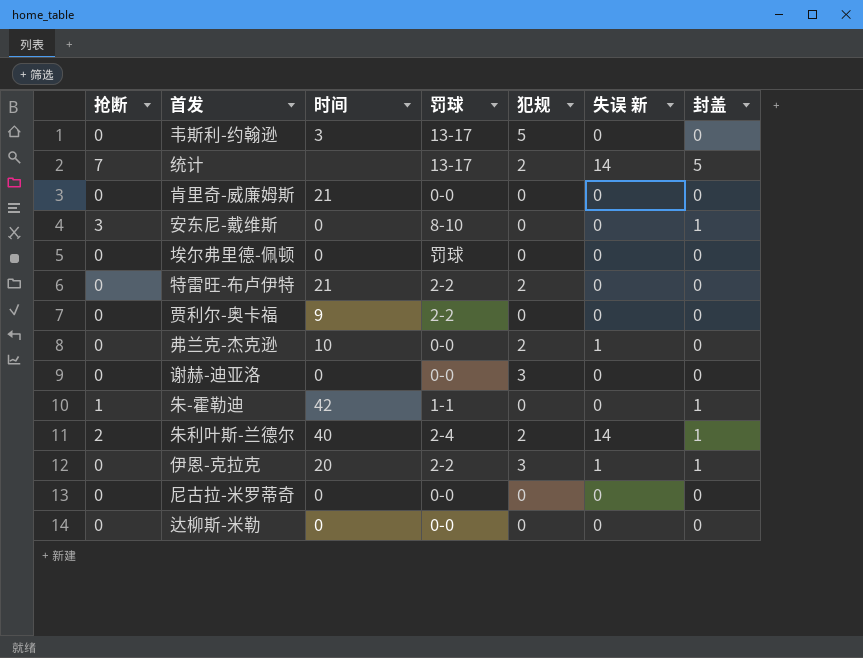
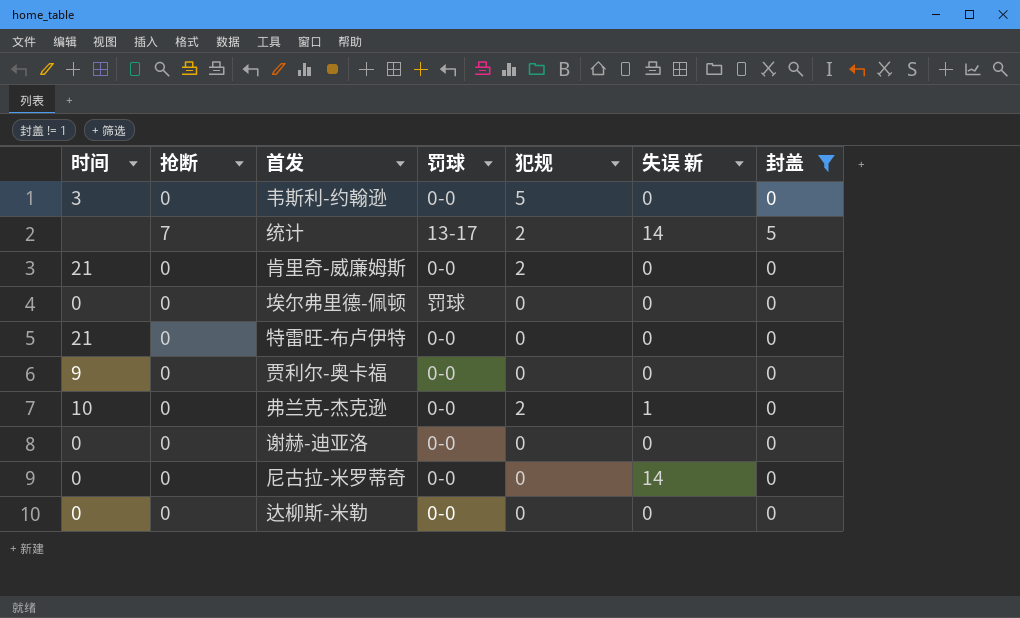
filter: none -> 封盖 != 1
column 时间 | position: 3 -> 1
韦斯利-约翰逊 | 罚球: 13-17 -> 0-0
肯里奇-威廉姆斯 | 犯规: 0 -> 2
特雷旺-布卢伊特 | 罚球: 2-2 -> 0-0
特雷旺-布卢伊特 | 犯规: 2 -> 0
贾利尔-奥卡福 | 罚球: 2-2 -> 0-0
谢赫-迪亚洛 | 犯规: 3 -> 0
尼古拉-米罗蒂奇 | 失误 新: 0 -> 14

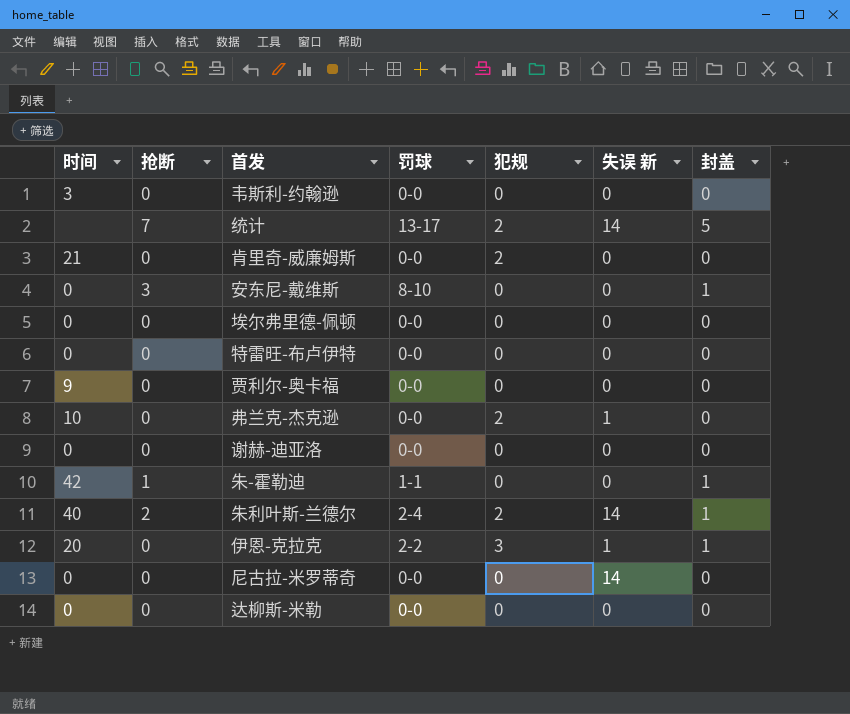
filter: 封盖 != 1 -> none
韦斯利-约翰逊 | 犯规: 5 -> 0
埃尔弗里德-佩顿 | 罚球: 罚球 -> 0-0
特雷旺-布卢伊特 | 时间: 21 -> 0

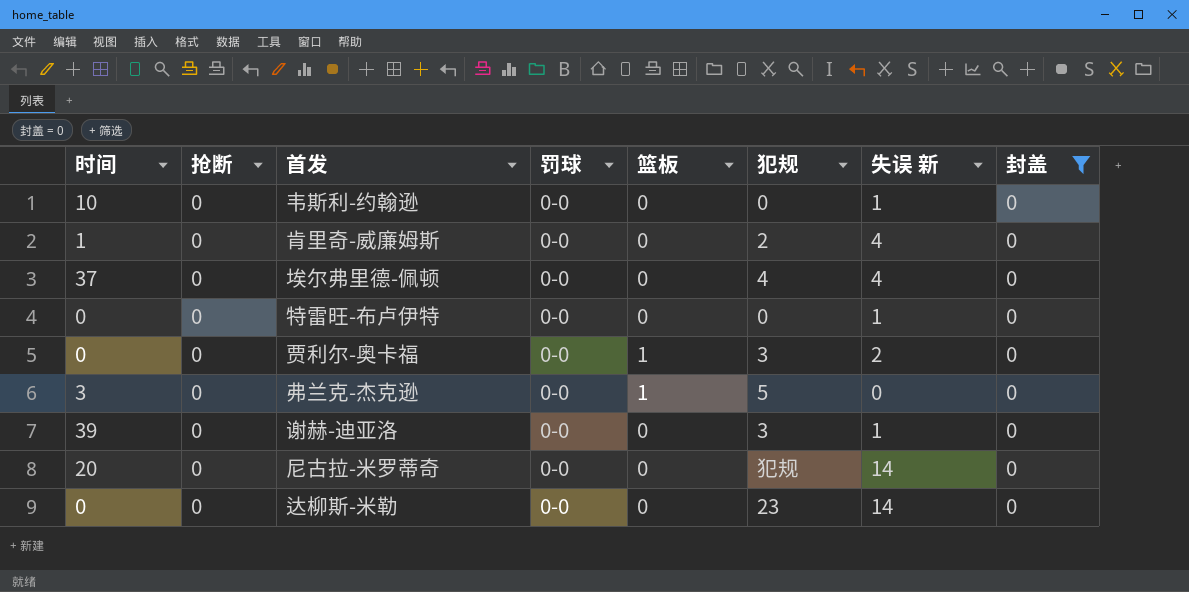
filter: none -> 封盖 = 0
column 篮板 | position: none -> 5
韦斯利-约翰逊 | 时间: 3 -> 10
韦斯利-约翰逊 | 失误 新: 0 -> 1
肯里奇-威廉姆斯 | 时间: 21 -> 1
肯里奇-威廉姆斯 | 失误 新: 0 -> 4
埃尔弗里德-佩顿 | 时间: 0 -> 37
埃尔弗里德-佩顿 | 犯规: 0 -> 4
埃尔弗里德-佩顿 | 失误 新: 0 -> 4
特雷旺-布卢伊特 | 失误 新: 0 -> 1
贾利尔-奥卡福 | 时间: 9 -> 0
贾利尔-奥卡福 | 犯规: 0 -> 3
贾利尔-奥卡福 | 失误 新: 0 -> 2
弗兰克-杰克逊 | 时间: 10 -> 3
弗兰克-杰克逊 | 犯规: 2 -> 5
弗兰克-杰克逊 | 失误 新: 1 -> 0
谢赫-迪亚洛 | 时间: 0 -> 39
谢赫-迪亚洛 | 犯规: 0 -> 3
谢赫-迪亚洛 | 失误 新: 0 -> 1
尼古拉-米罗蒂奇 | 时间: 0 -> 20
尼古拉-米罗蒂奇 | 犯规: 0 -> 犯规
达柳斯-米勒 | 犯规: 0 -> 23
达柳斯-米勒 | 失误 新: 0 -> 14

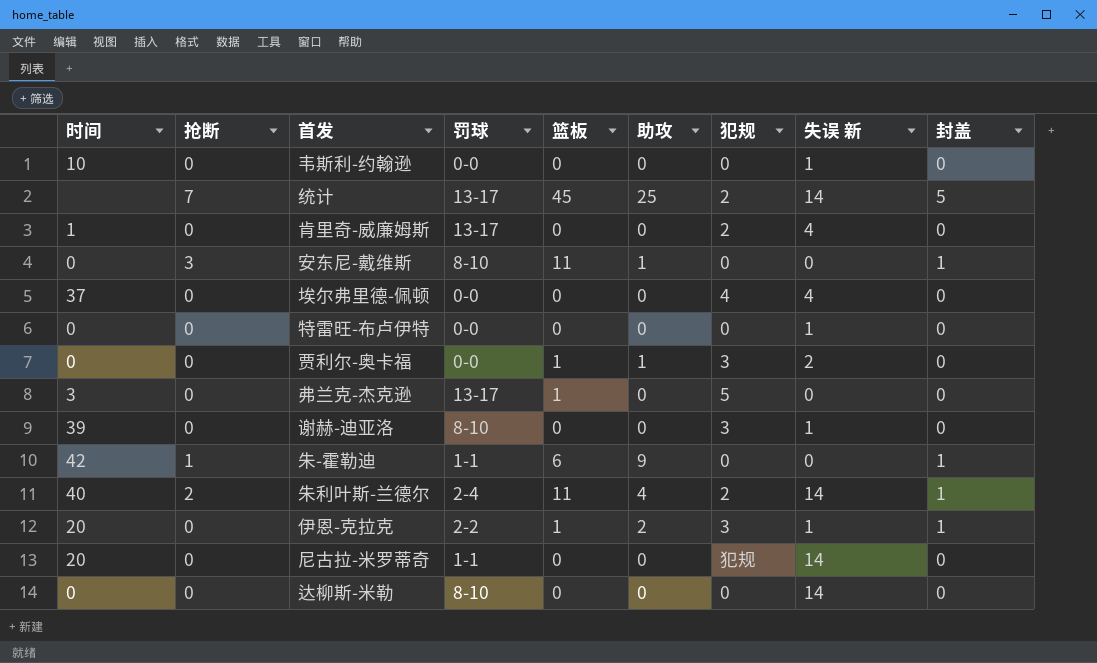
filter: 封盖 = 0 -> none
column 助攻 | position: none -> 6
肯里奇-威廉姆斯 | 罚球: 0-0 -> 13-17
弗兰克-杰克逊 | 罚球: 0-0 -> 13-17
谢赫-迪亚洛 | 罚球: 0-0 -> 8-10
尼古拉-米罗蒂奇 | 罚球: 0-0 -> 1-1
达柳斯-米勒 | 罚球: 0-0 -> 8-10
达柳斯-米勒 | 犯规: 23 -> 0

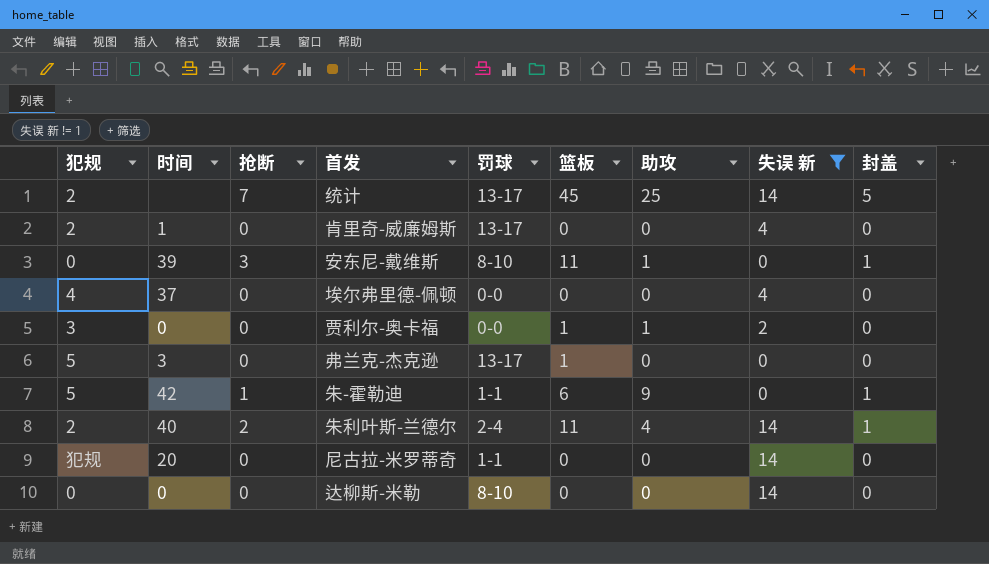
filter: none -> 失误 新 != 1
column 犯规 | position: 7 -> 1
安东尼-戴维斯 | 时间: 0 -> 39
朱-霍勒迪 | 犯规: 0 -> 5

